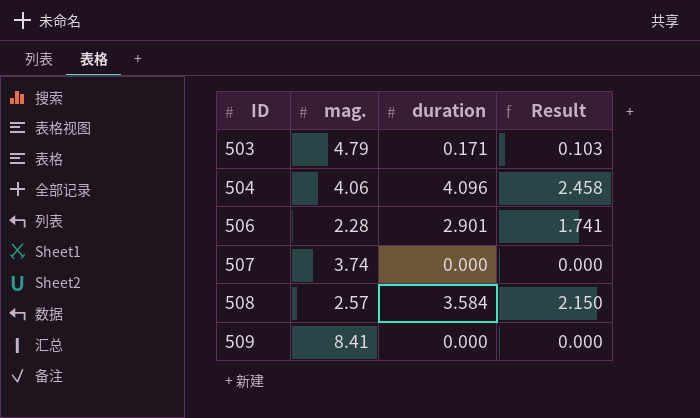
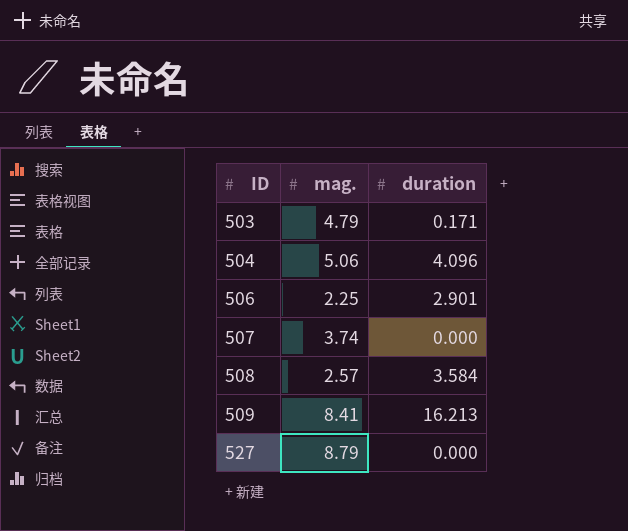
column Result | formula: [duration] * 0.6 -> none
504 | mag.: 4.06 -> 5.06
506 | mag.: 2.28 -> 2.25
509 | duration: 0.000 -> 16.213
row 527: none -> 8.79 | 0.000

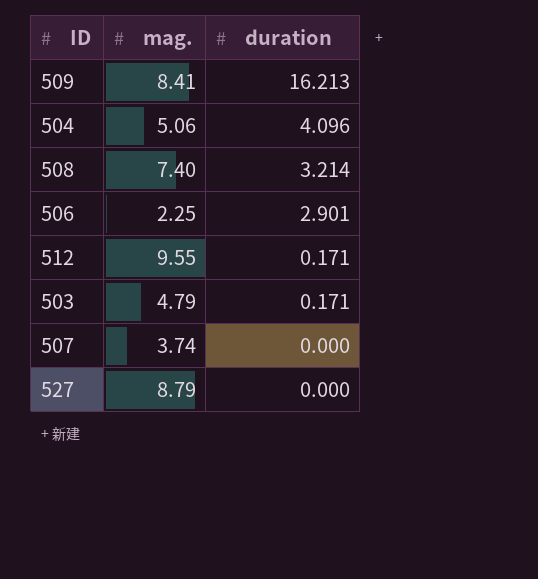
row order: ID ascending -> duration descending
508 | mag.: 2.57 -> 7.40
508 | duration: 3.584 -> 3.214
row 512: none -> 9.55 | 0.171

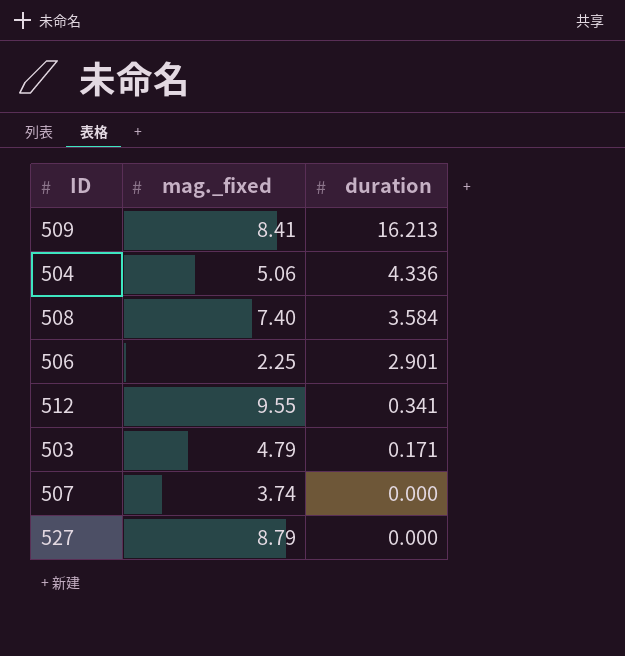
column name: mag. -> mag._fixed
504 | duration: 4.096 -> 4.336
508 | duration: 3.214 -> 3.584
512 | duration: 0.171 -> 0.341

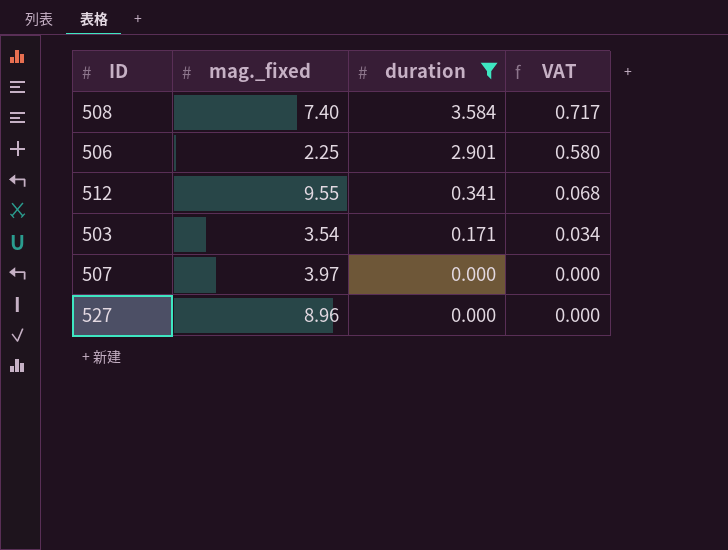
filter: none -> duration <= 3.584
column VAT | formula: none -> [duration] * 0.2
503 | mag._fixed: 4.79 -> 3.54
507 | mag._fixed: 3.74 -> 3.97
527 | mag._fixed: 8.79 -> 8.96

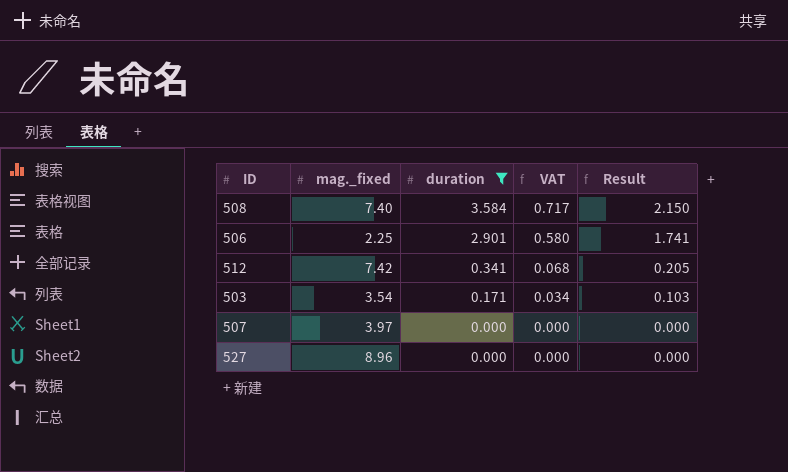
column Result | formula: none -> [duration] * 0.6
512 | mag._fixed: 9.55 -> 7.42

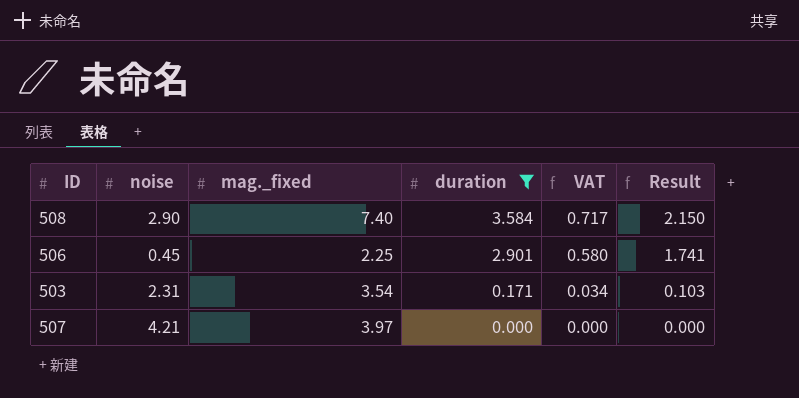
column noise | position: none -> 2
row 512: 7.42 | 0.341 | 0.068 | 0.205 -> none
row 527: 8.96 | 0.000 | 0.000 | 0.000 -> none

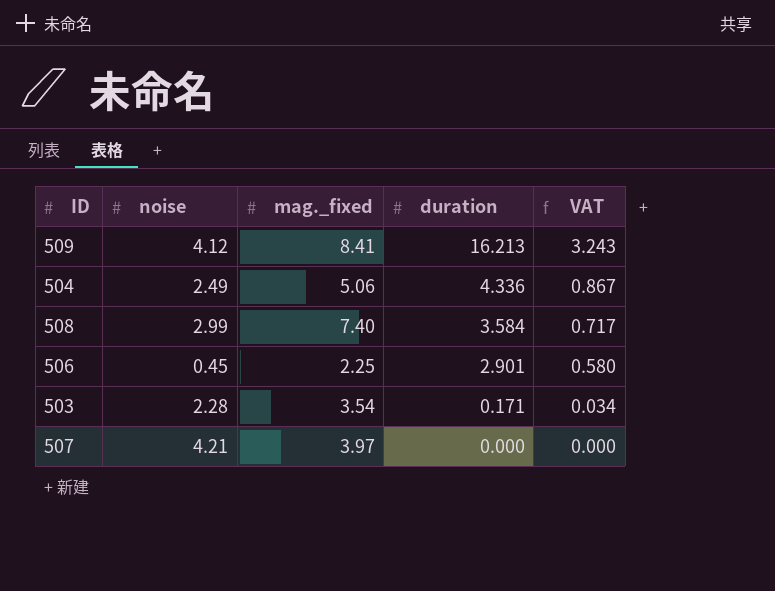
filter: duration <= 3.584 -> none
column Result | formula: [duration] * 0.6 -> none
508 | noise: 2.90 -> 2.99
503 | noise: 2.31 -> 2.28

